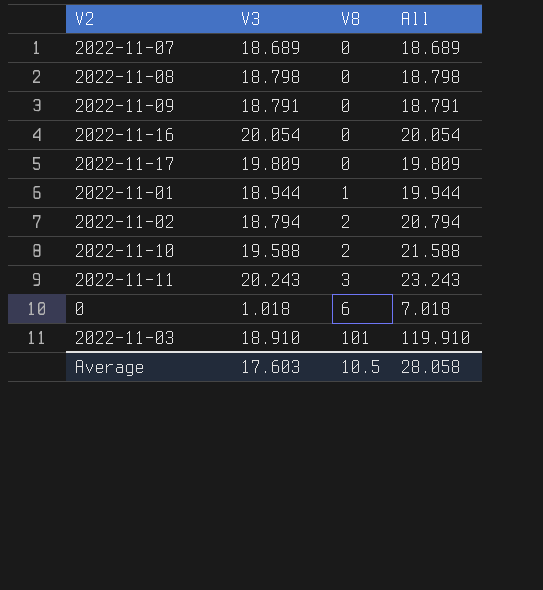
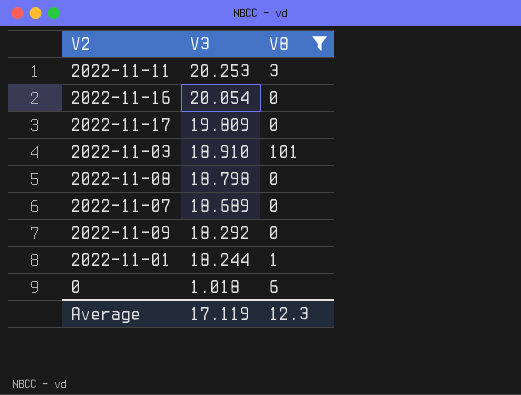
filter: none -> V8 != 2
row order: V8 ascending -> V3 descending
column All | formula: [V3] + [V8] -> none
2022-11-11 | V3: 20.243 -> 20.253
2022-11-09 | V3: 18.791 -> 18.292
2022-11-01 | V3: 18.944 -> 18.244
Average | V3: 17.603 -> 17.119
Average | V8: 10.5 -> 12.3

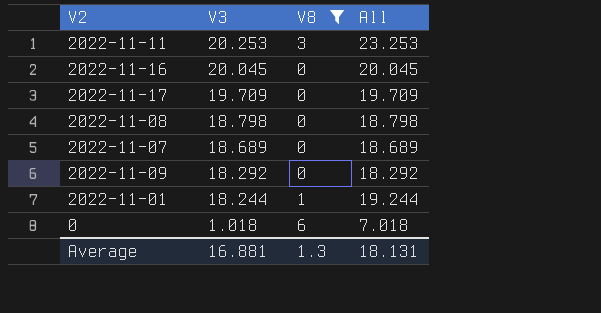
column All | formula: none -> [V3] + [V8]
row 2022-11-03: 18.910 | 101 -> none
2022-11-16 | V3: 20.054 -> 20.045
2022-11-17 | V3: 19.809 -> 19.709
Average | V3: 17.119 -> 16.881
Average | V8: 12.3 -> 1.3

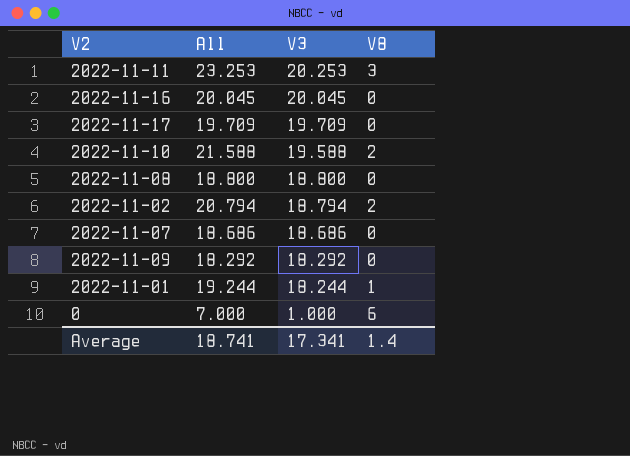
filter: V8 != 2 -> none
column All | position: 4 -> 2
2022-11-08 | All: 18.798 -> 18.800
2022-11-08 | V3: 18.798 -> 18.800
2022-11-07 | All: 18.689 -> 18.686
2022-11-07 | V3: 18.689 -> 18.686
0 | All: 7.018 -> 7.000
0 | V3: 1.018 -> 1.000
Average | All: 18.131 -> 18.741
Average | V3: 16.881 -> 17.341
Average | V8: 1.3 -> 1.4

